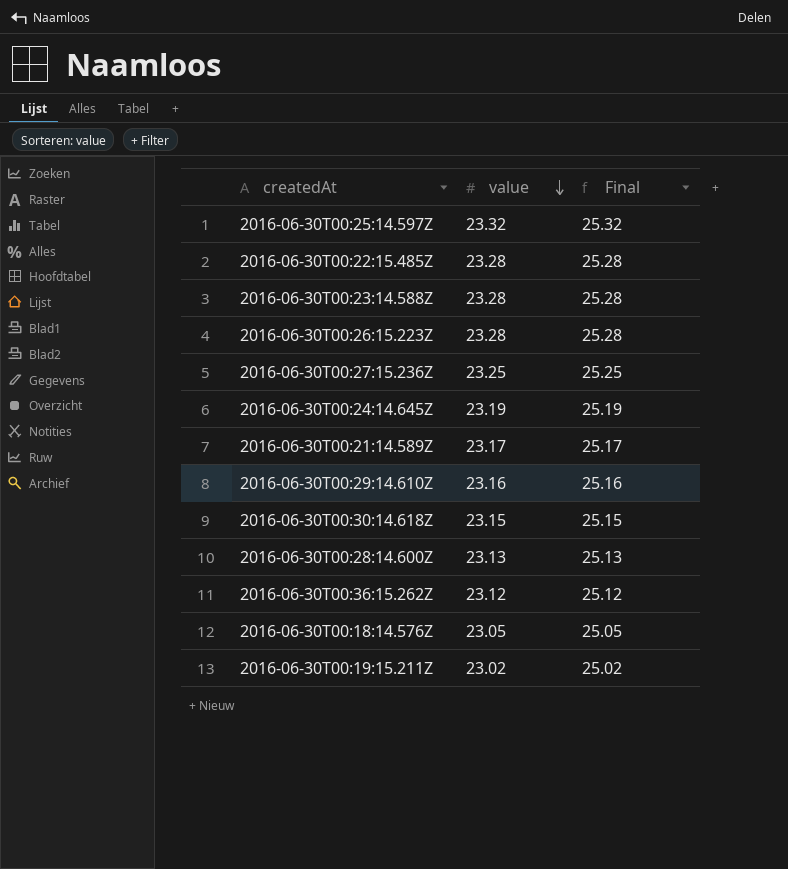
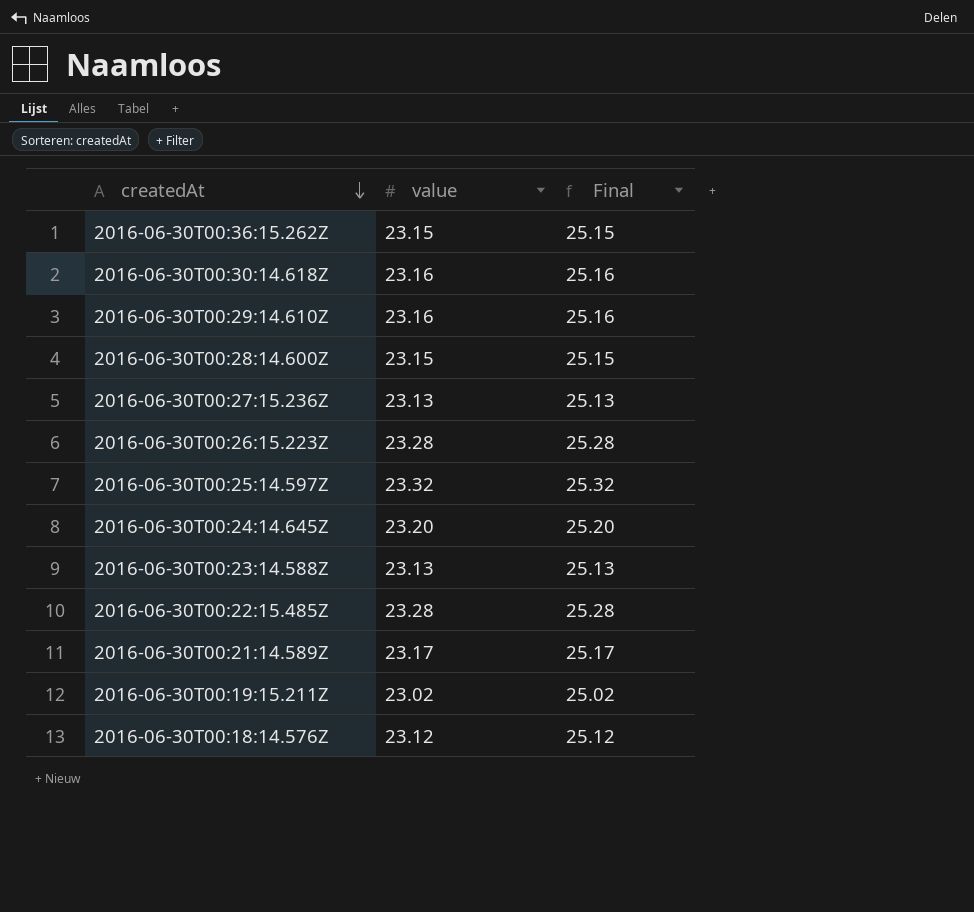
row order: value descending -> createdAt descending
2016-06-30T00:36:15.262Z | value: 23.12 -> 23.15
2016-06-30T00:36:15.262Z | Final: 25.12 -> 25.15
2016-06-30T00:30:14.618Z | value: 23.15 -> 23.16
2016-06-30T00:30:14.618Z | Final: 25.15 -> 25.16
2016-06-30T00:28:14.600Z | value: 23.13 -> 23.15
2016-06-30T00:28:14.600Z | Final: 25.13 -> 25.15
2016-06-30T00:27:15.236Z | value: 23.25 -> 23.13
2016-06-30T00:27:15.236Z | Final: 25.25 -> 25.13
2016-06-30T00:24:14.645Z | value: 23.19 -> 23.20
2016-06-30T00:24:14.645Z | Final: 25.19 -> 25.20
2016-06-30T00:23:14.588Z | value: 23.28 -> 23.13
2016-06-30T00:23:14.588Z | Final: 25.28 -> 25.13
2016-06-30T00:18:14.576Z | value: 23.05 -> 23.12
2016-06-30T00:18:14.576Z | Final: 25.05 -> 25.12

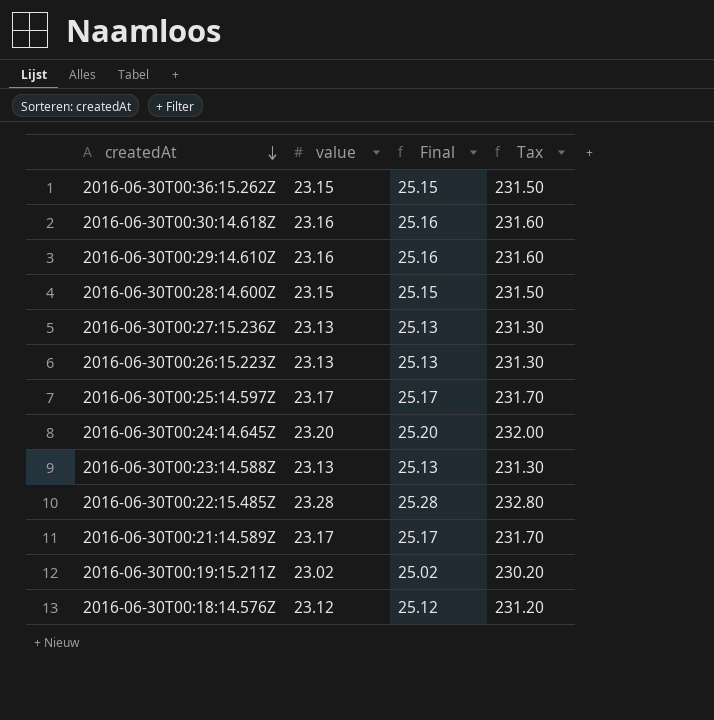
column Tax | formula: none -> [value] * 10
2016-06-30T00:26:15.223Z | value: 23.28 -> 23.13
2016-06-30T00:26:15.223Z | Final: 25.28 -> 25.13
2016-06-30T00:25:14.597Z | value: 23.32 -> 23.17
2016-06-30T00:25:14.597Z | Final: 25.32 -> 25.17

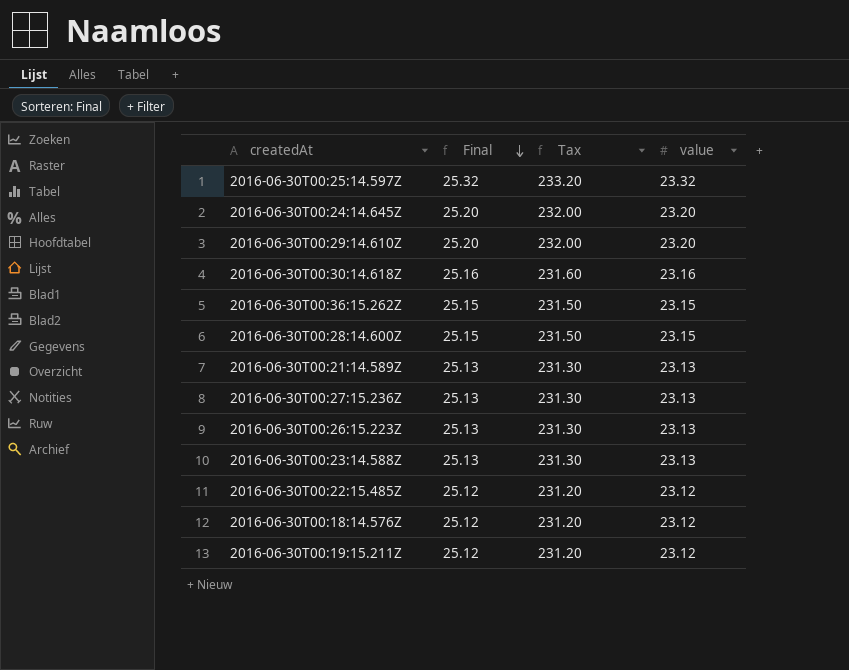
row order: createdAt descending -> Final descending
column value | position: 2 -> 4
2016-06-30T00:25:14.597Z | Final: 25.17 -> 25.32
2016-06-30T00:25:14.597Z | Tax: 231.70 -> 233.20
2016-06-30T00:25:14.597Z | value: 23.17 -> 23.32
2016-06-30T00:29:14.610Z | Final: 25.16 -> 25.20
2016-06-30T00:29:14.610Z | Tax: 231.60 -> 232.00
2016-06-30T00:29:14.610Z | value: 23.16 -> 23.20
2016-06-30T00:21:14.589Z | Final: 25.17 -> 25.13
2016-06-30T00:21:14.589Z | Tax: 231.70 -> 231.30
2016-06-30T00:21:14.589Z | value: 23.17 -> 23.13
2016-06-30T00:22:15.485Z | Final: 25.28 -> 25.12
2016-06-30T00:22:15.485Z | Tax: 232.80 -> 231.20
2016-06-30T00:22:15.485Z | value: 23.28 -> 23.12
2016-06-30T00:19:15.211Z | Final: 25.02 -> 25.12
2016-06-30T00:19:15.211Z | Tax: 230.20 -> 231.20
2016-06-30T00:19:15.211Z | value: 23.02 -> 23.12

